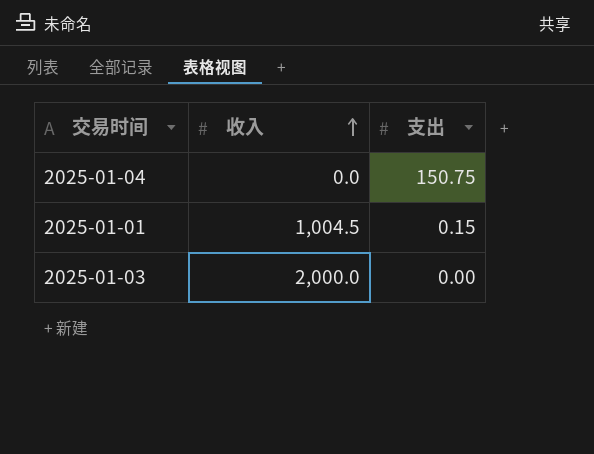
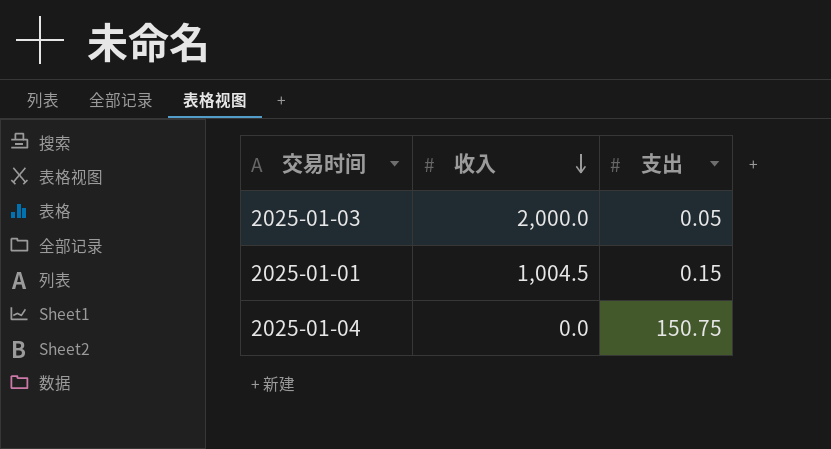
row order: 收入 ascending -> 收入 descending
2025-01-03 | 支出: 0.00 -> 0.05

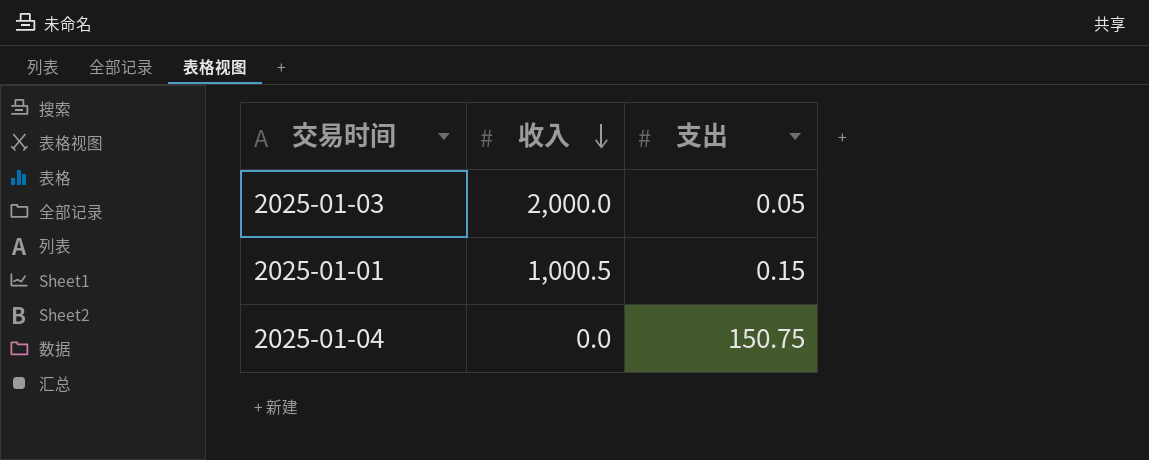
2025-01-01 | 收入: 1,004.5 -> 1,000.5

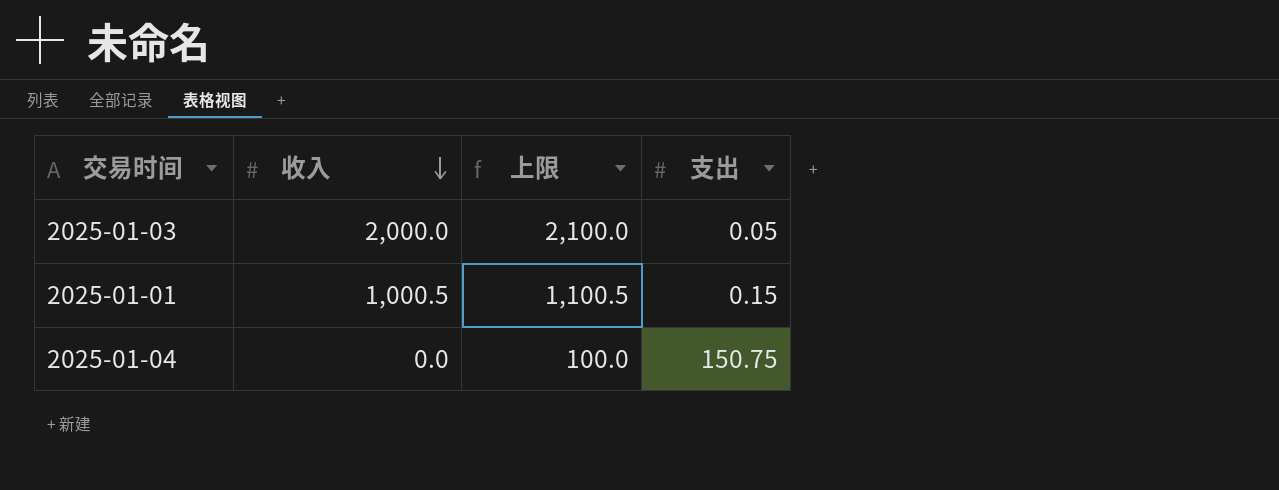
column 上限 | formula: none -> [收入] + 100

